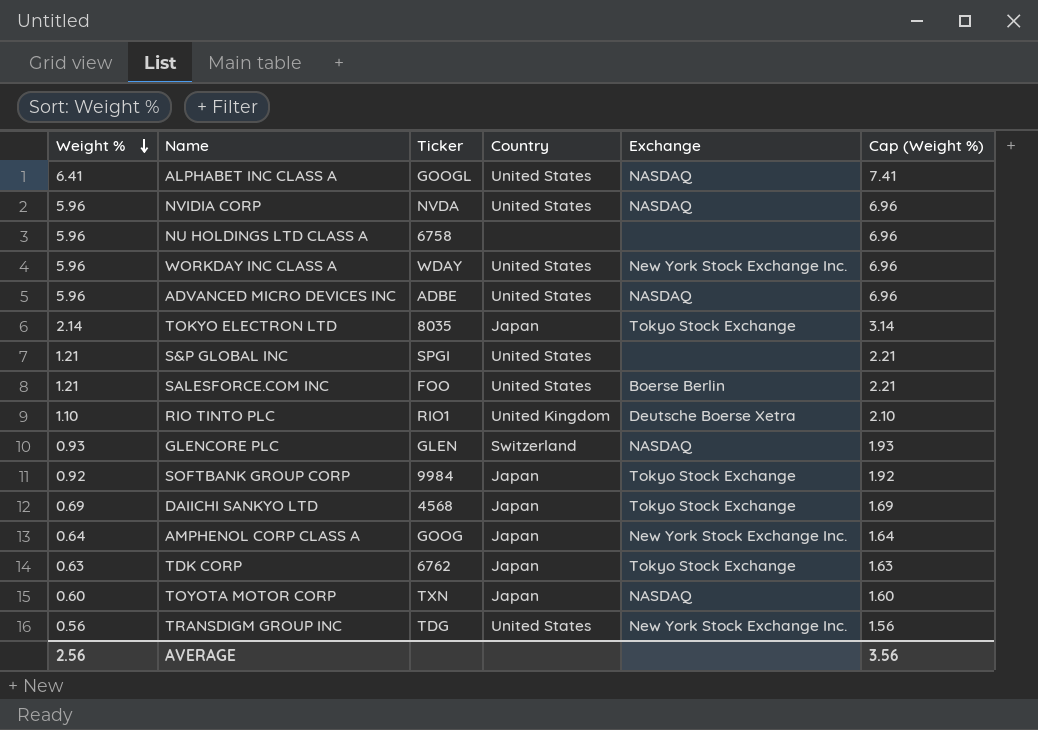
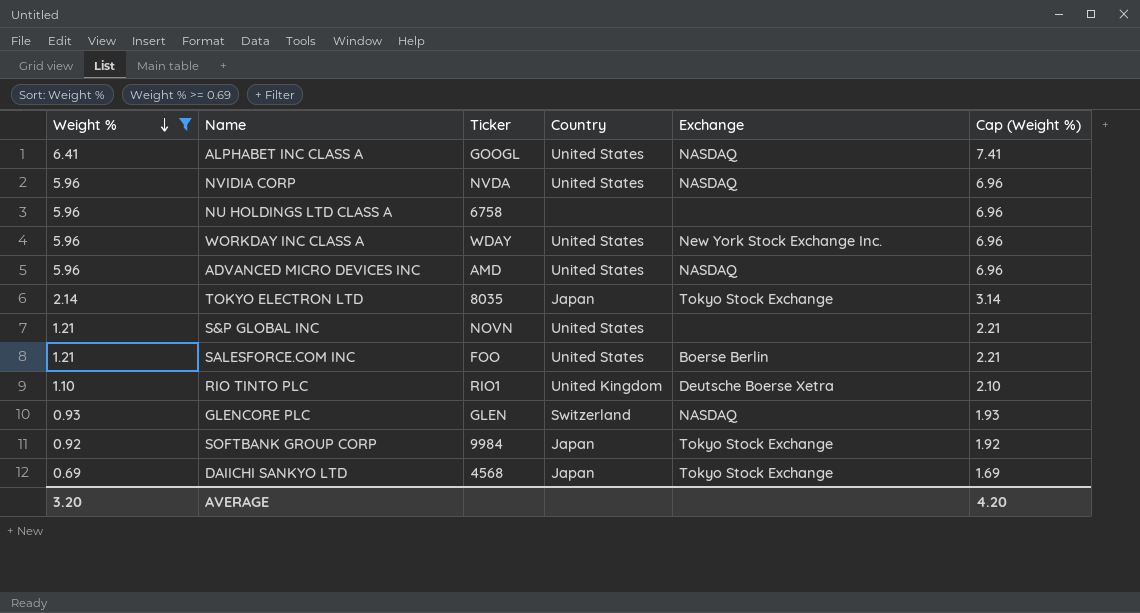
filter: none -> Weight % >= 0.69
ADVANCED MICRO DEVICES INC | Ticker: ADBE -> AMD
S&P GLOBAL INC | Ticker: SPGI -> NOVN
AVERAGE | Weight %: 2.56 -> 3.20
AVERAGE | Cap (Weight %): 3.56 -> 4.20

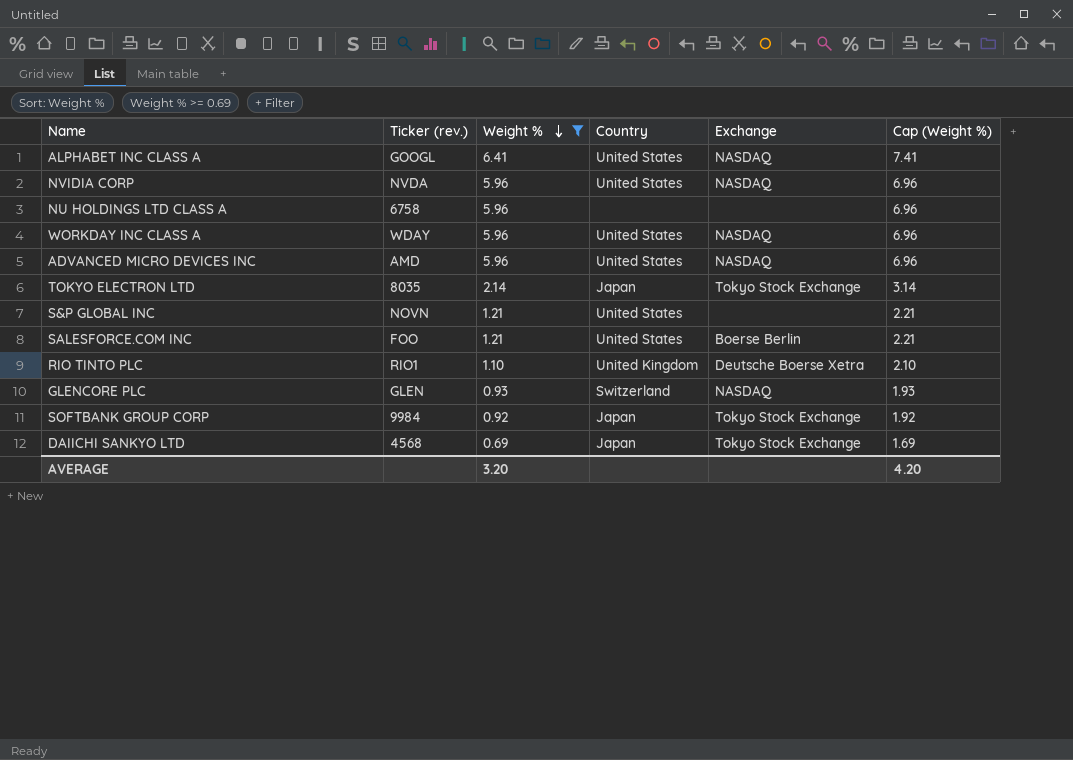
column name: Ticker -> Ticker (rev.)
column Weight % | position: 1 -> 3
WORKDAY INC CLASS A | Exchange: New York Stock Exchange Inc. -> NASDAQ

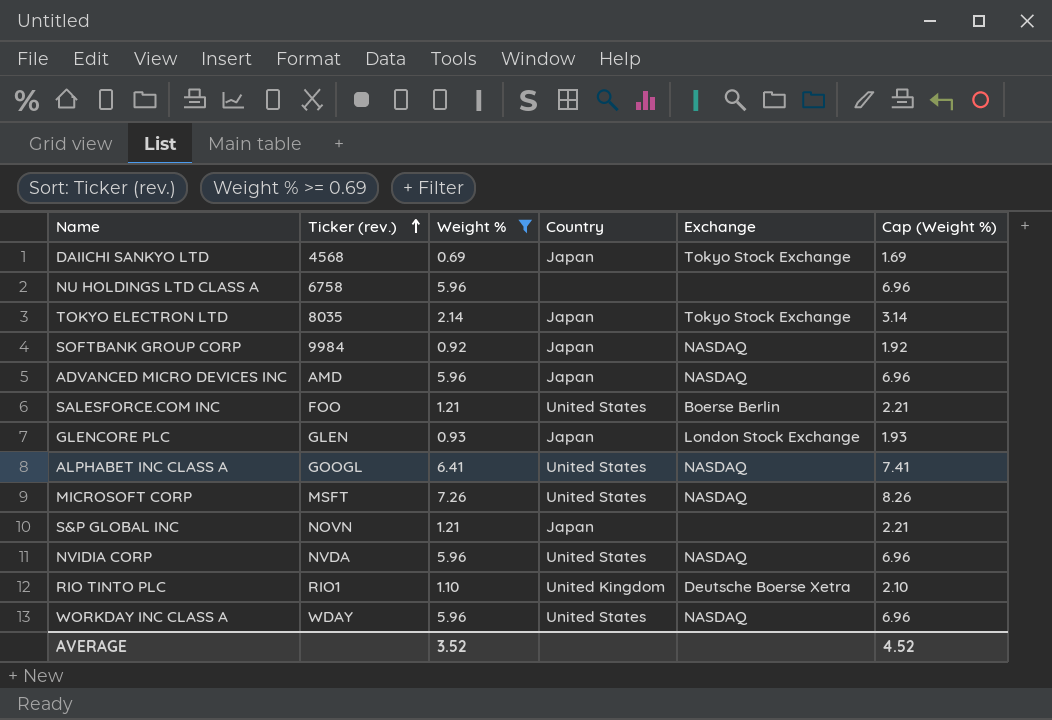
row order: Weight % descending -> Ticker (rev.) ascending
SOFTBANK GROUP CORP | Exchange: Tokyo Stock Exchange -> NASDAQ
ADVANCED MICRO DEVICES INC | Country: United States -> Japan
GLENCORE PLC | Country: Switzerland -> Japan
GLENCORE PLC | Exchange: NASDAQ -> London Stock Exchange
row MICROSOFT CORP: none -> MSFT | 7.26 | United States | NASDAQ | 8.26
S&P GLOBAL INC | Country: United States -> Japan
AVERAGE | Weight %: 3.20 -> 3.52
AVERAGE | Cap (Weight %): 4.20 -> 4.52

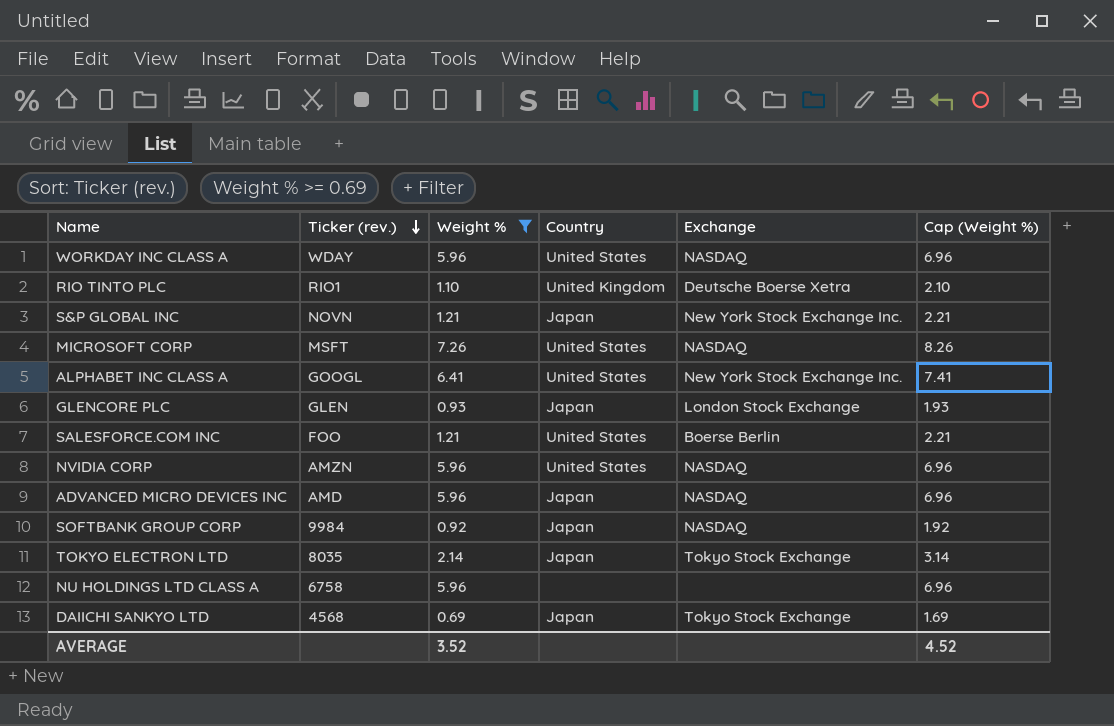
row order: Ticker (rev.) ascending -> Ticker (rev.) descending
S&P GLOBAL INC | Exchange: none -> New York Stock Exchange Inc.
ALPHABET INC CLASS A | Exchange: NASDAQ -> New York Stock Exchange Inc.
NVIDIA CORP | Ticker (rev.): NVDA -> AMZN

